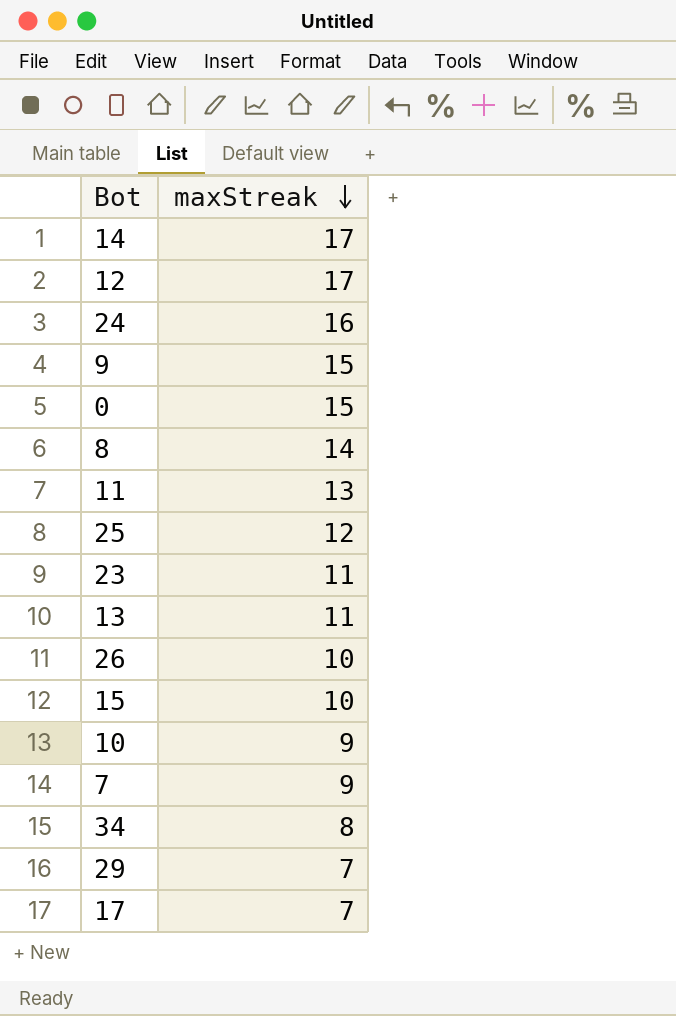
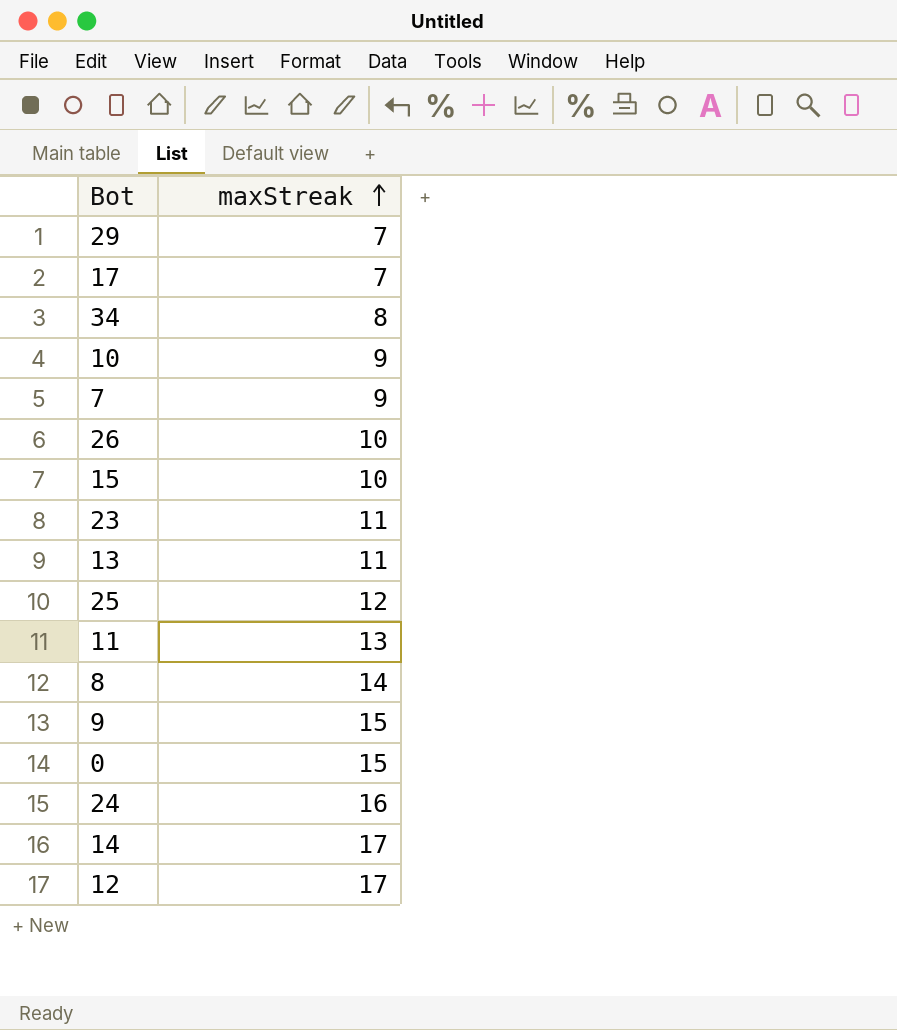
row order: maxStreak descending -> maxStreak ascending

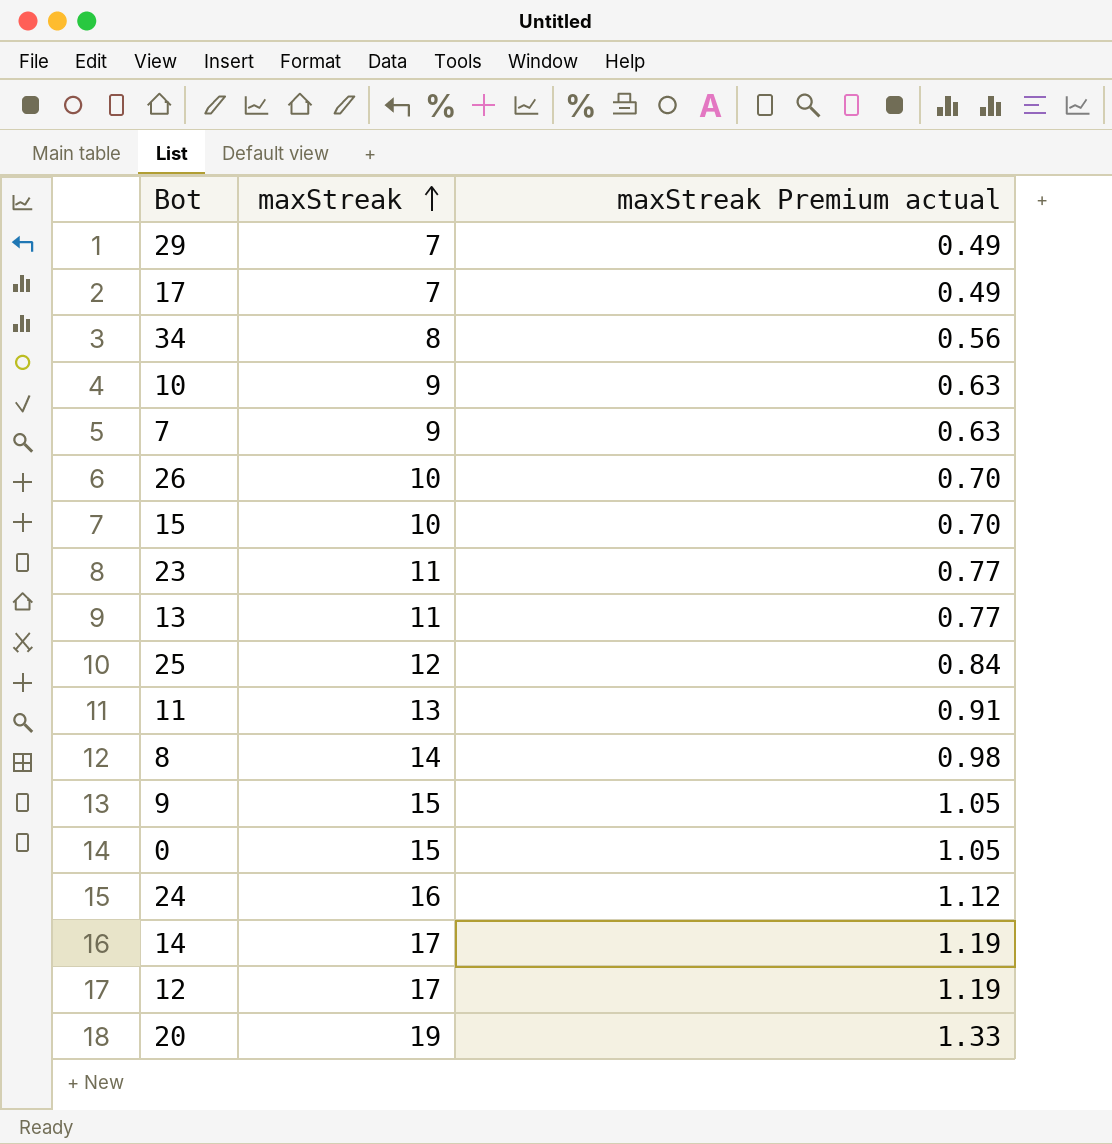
column maxStreak Premium actual | formula: none -> [maxStreak] * 0.07
row 20: none -> 19 | 1.33

